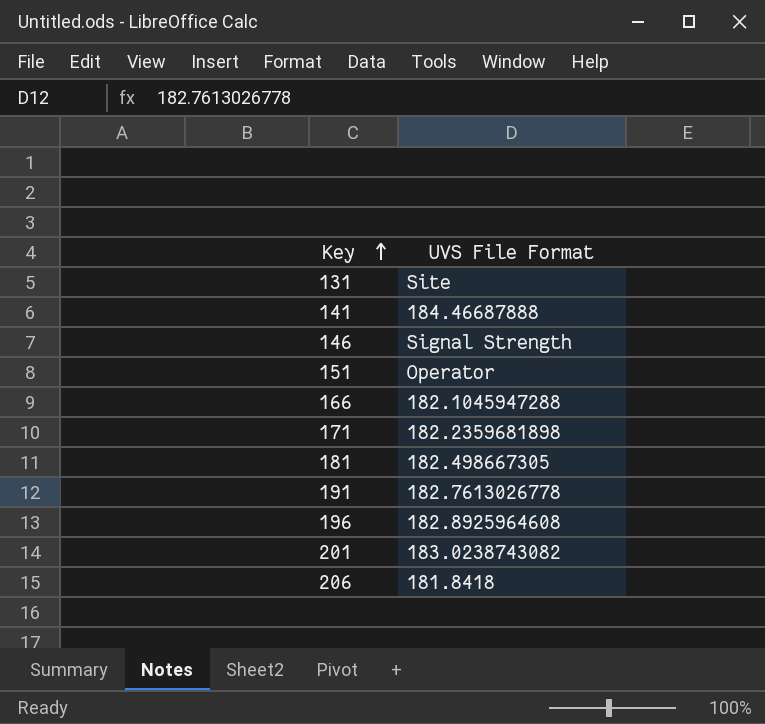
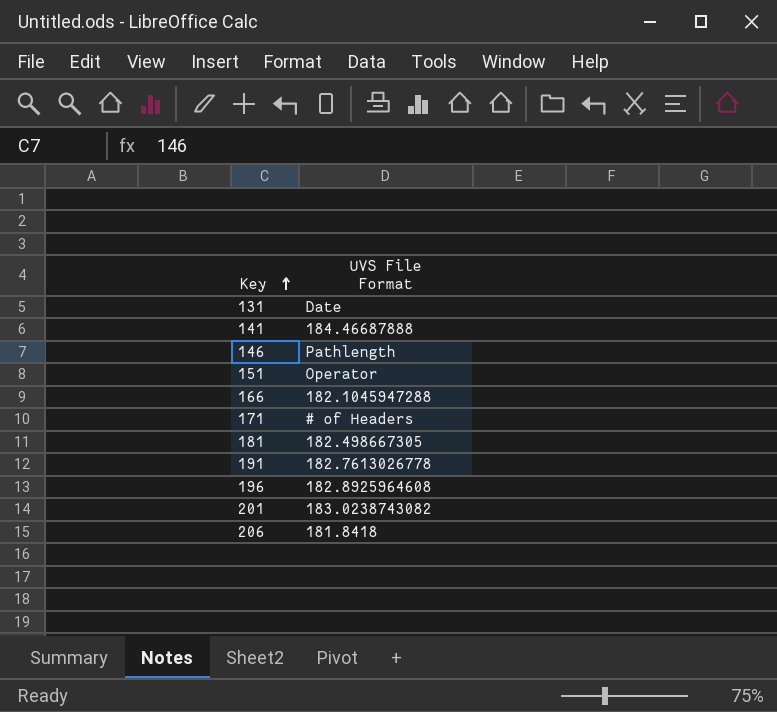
131 | UVS File Format: Site -> Date
146 | UVS File Format: Signal Strength -> Pathlength
171 | UVS File Format: 182.2359681898 -> # of Headers

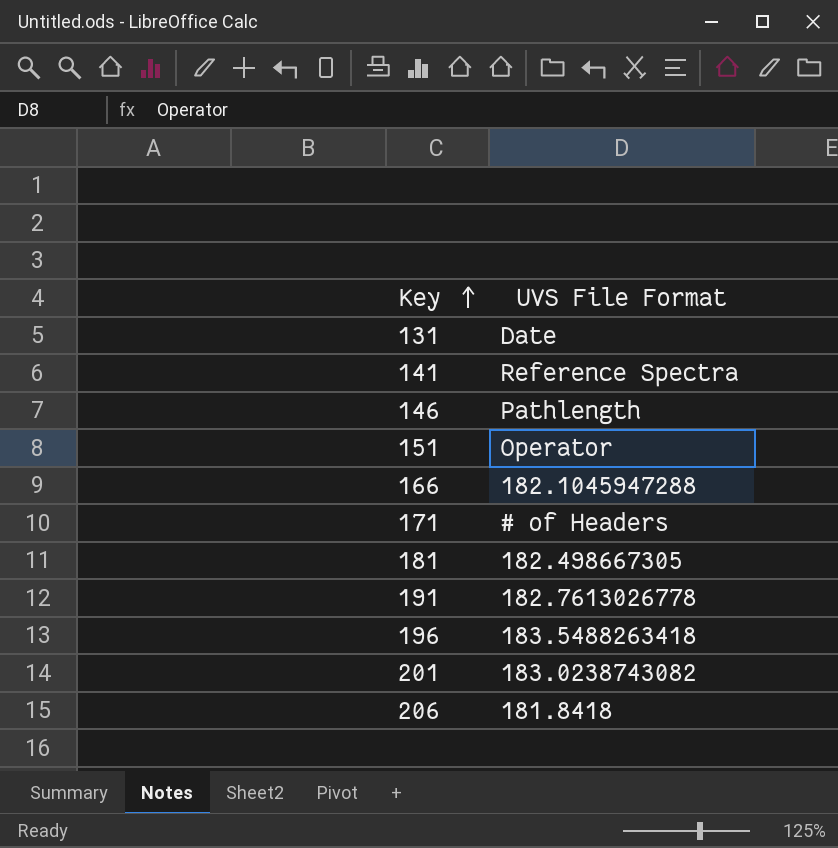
141 | UVS File Format: 184.46687888 -> Reference Spectra
196 | UVS File Format: 182.8925964608 -> 183.5488263418

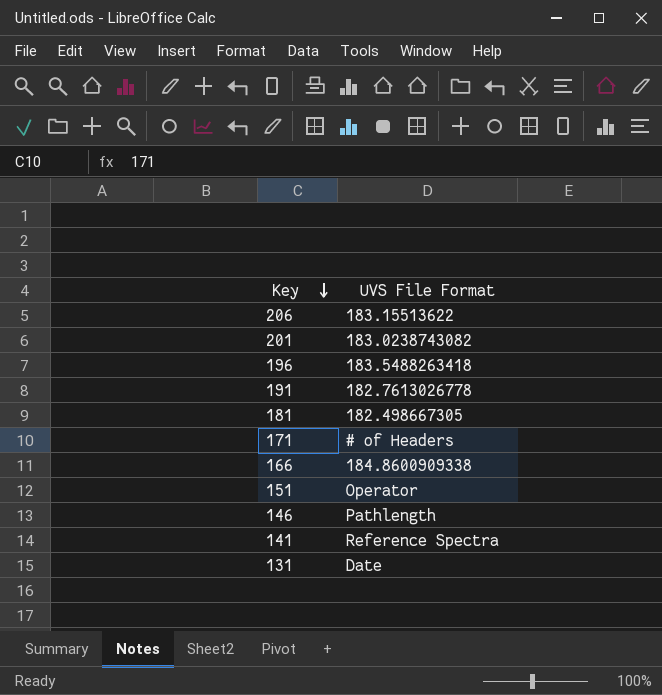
row order: Key ascending -> Key descending
206 | UVS File Format: 181.8418 -> 183.15513622
166 | UVS File Format: 182.1045947288 -> 184.8600909338

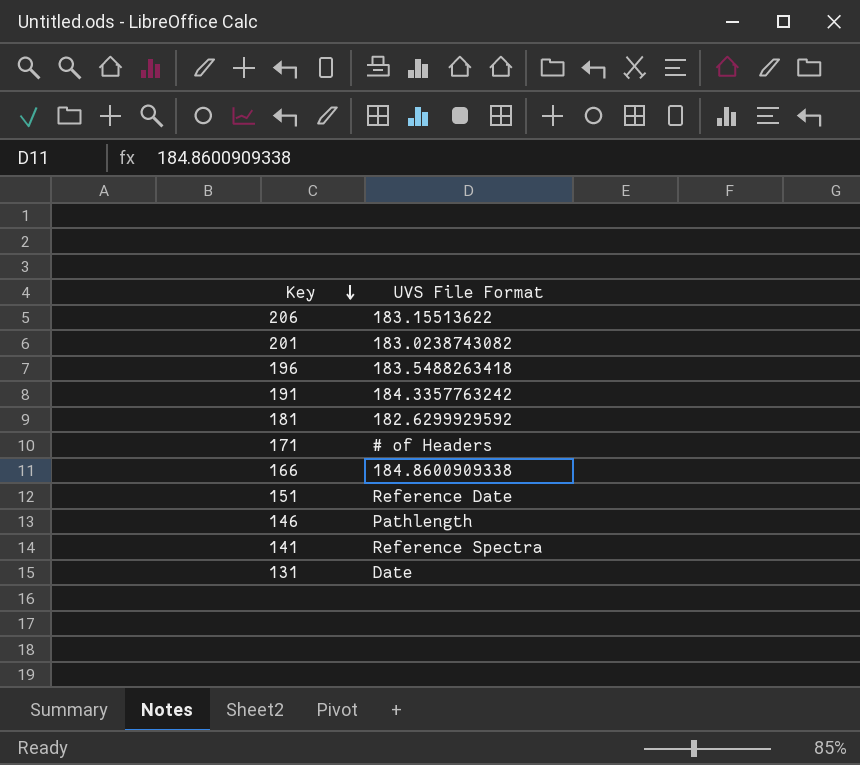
191 | UVS File Format: 182.7613026778 -> 184.3357763242
181 | UVS File Format: 182.498667305 -> 182.6299929592
151 | UVS File Format: Operator -> Reference Date

